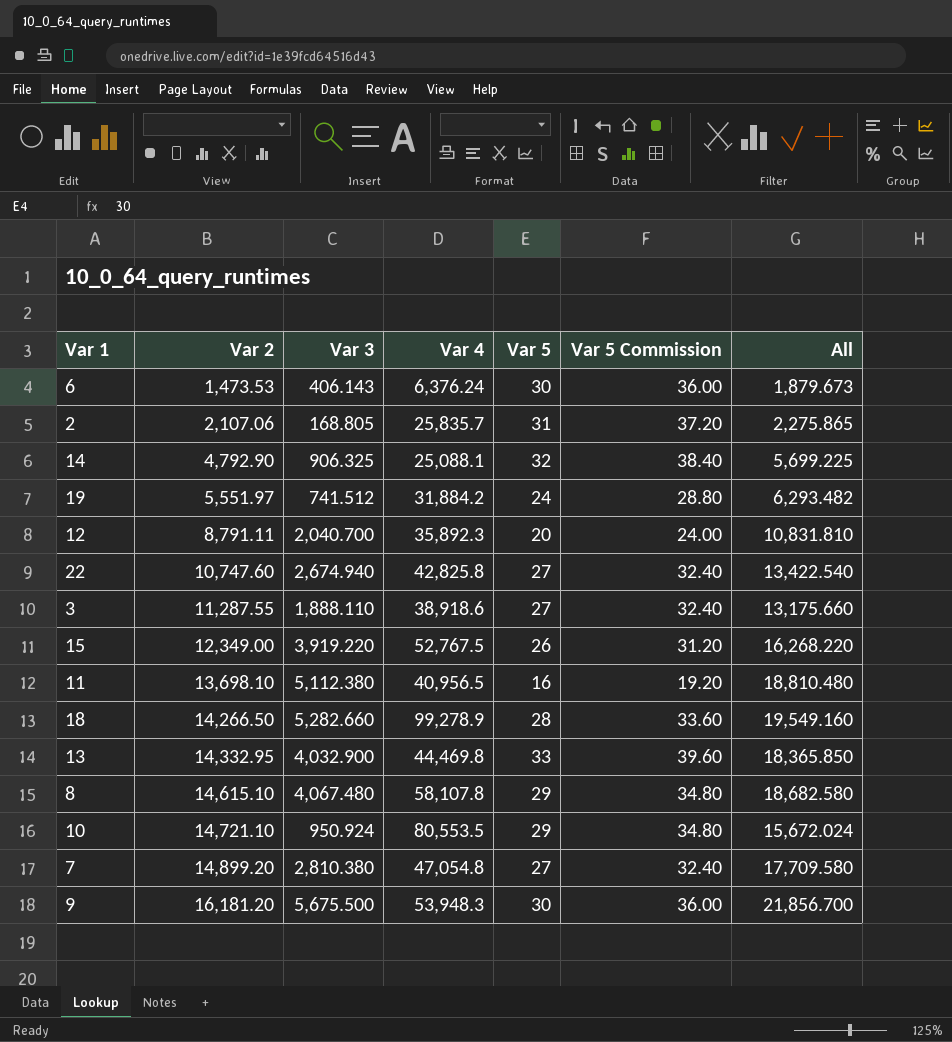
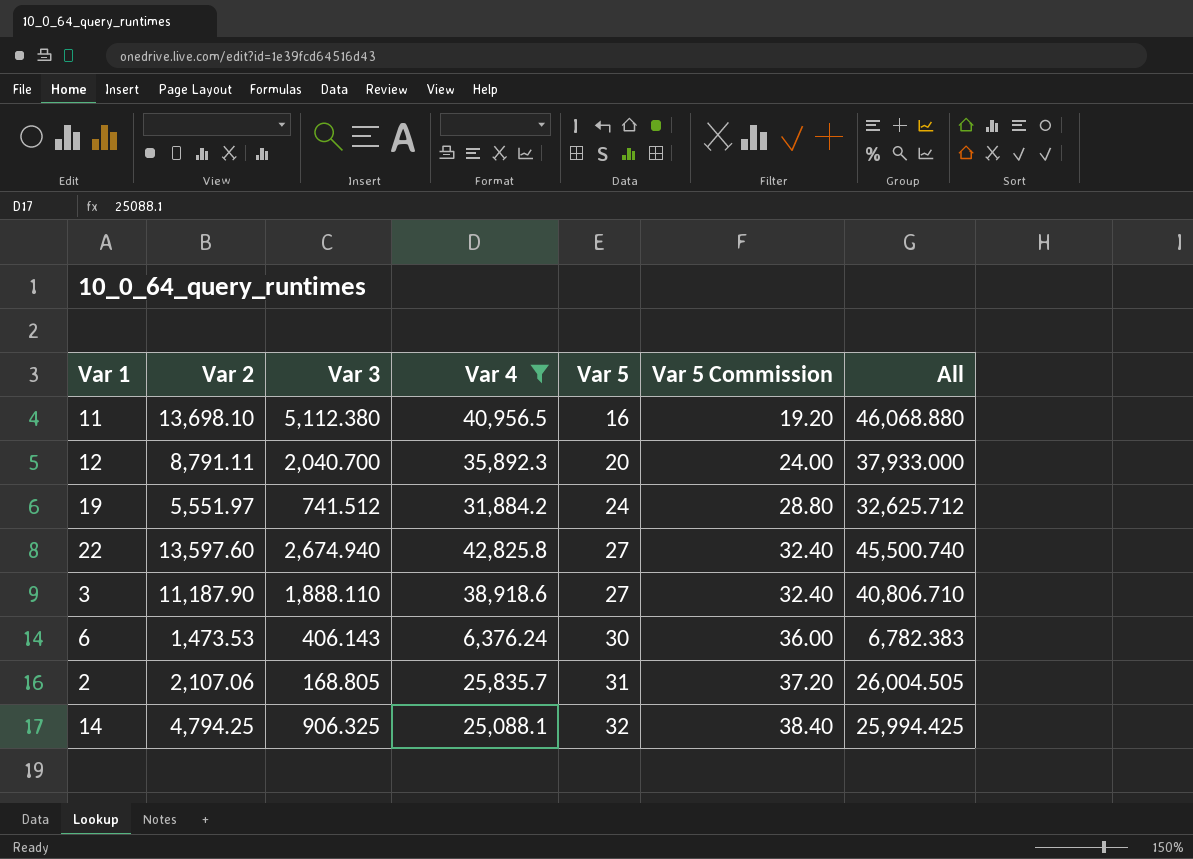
filter: none -> Var 4 <= 42,825.8
row order: Var 2 ascending -> Var 5 ascending
column All | formula: [Var 2] + [Var 3] -> [Var 3] + [Var 4]
22 | Var 2: 10,747.60 -> 13,597.60
3 | Var 2: 11,287.55 -> 11,187.90
14 | Var 2: 4,792.90 -> 4,794.25

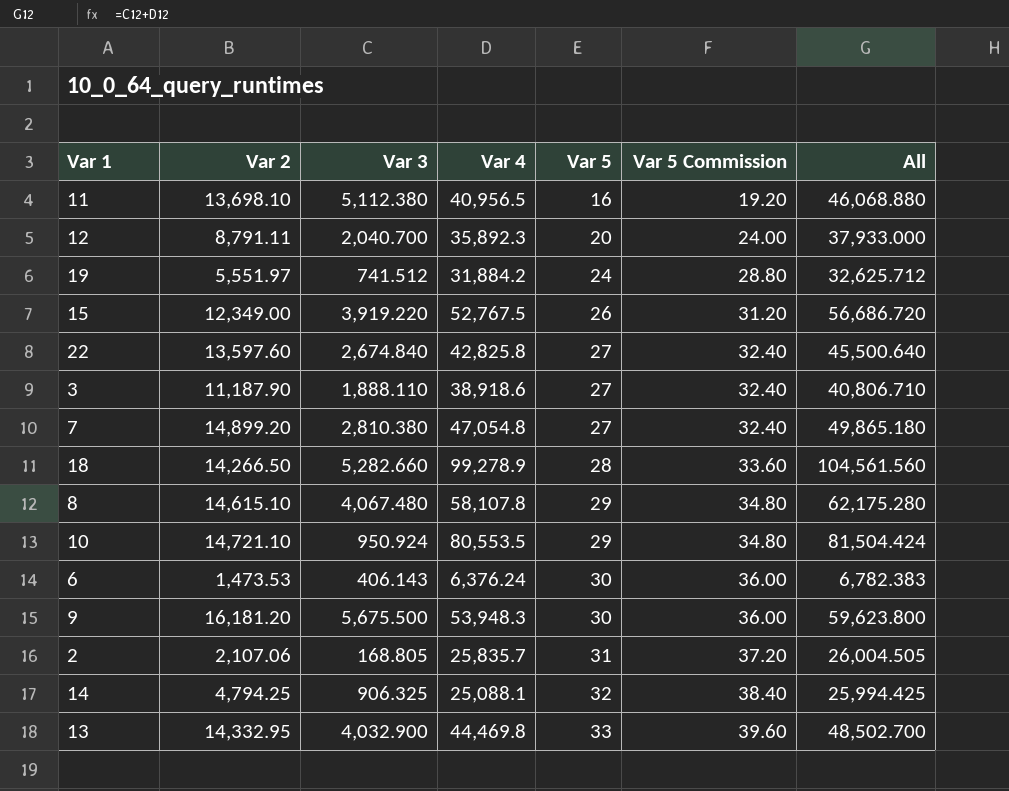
filter: Var 4 <= 42,825.8 -> none
22 | Var 3: 2,674.940 -> 2,674.840
22 | All: 45,500.740 -> 45,500.640

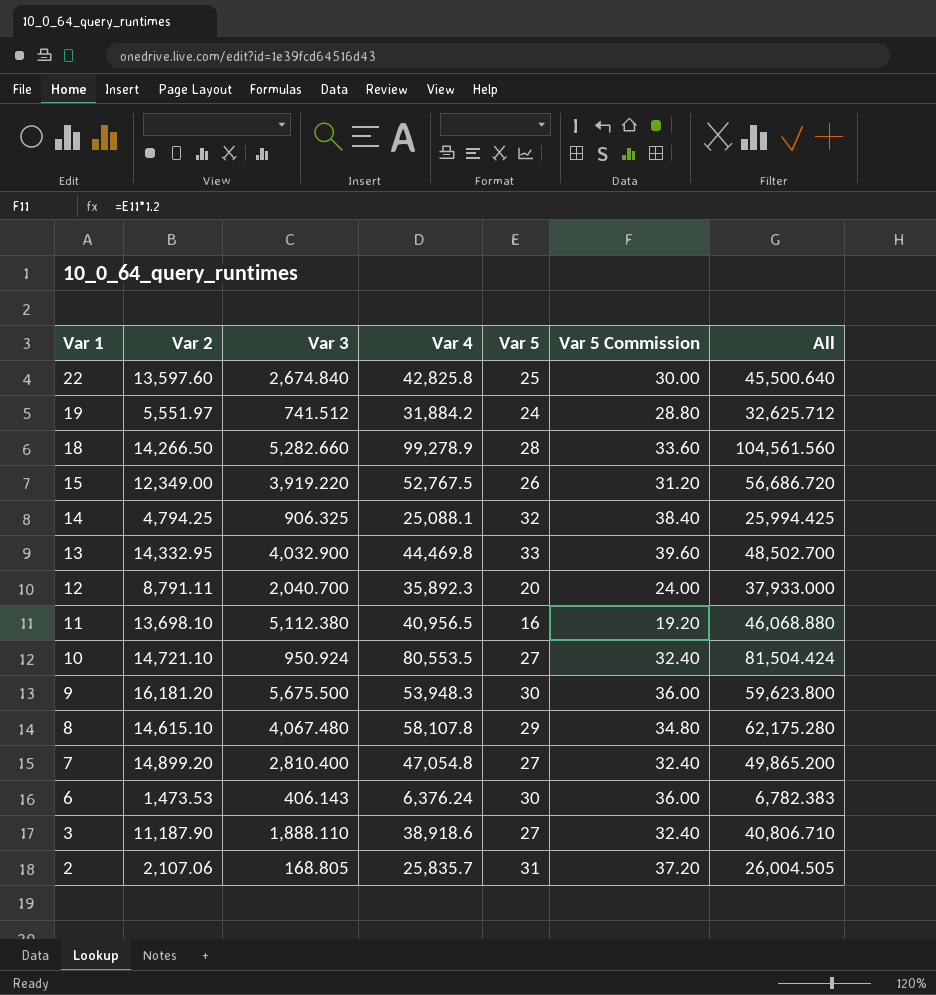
row order: Var 5 ascending -> Var 1 descending
22 | Var 5: 27 -> 25
22 | Var 5 Commission: 32.40 -> 30.00
10 | Var 5: 29 -> 27
10 | Var 5 Commission: 34.80 -> 32.40
7 | Var 3: 2,810.380 -> 2,810.400
7 | All: 49,865.180 -> 49,865.200

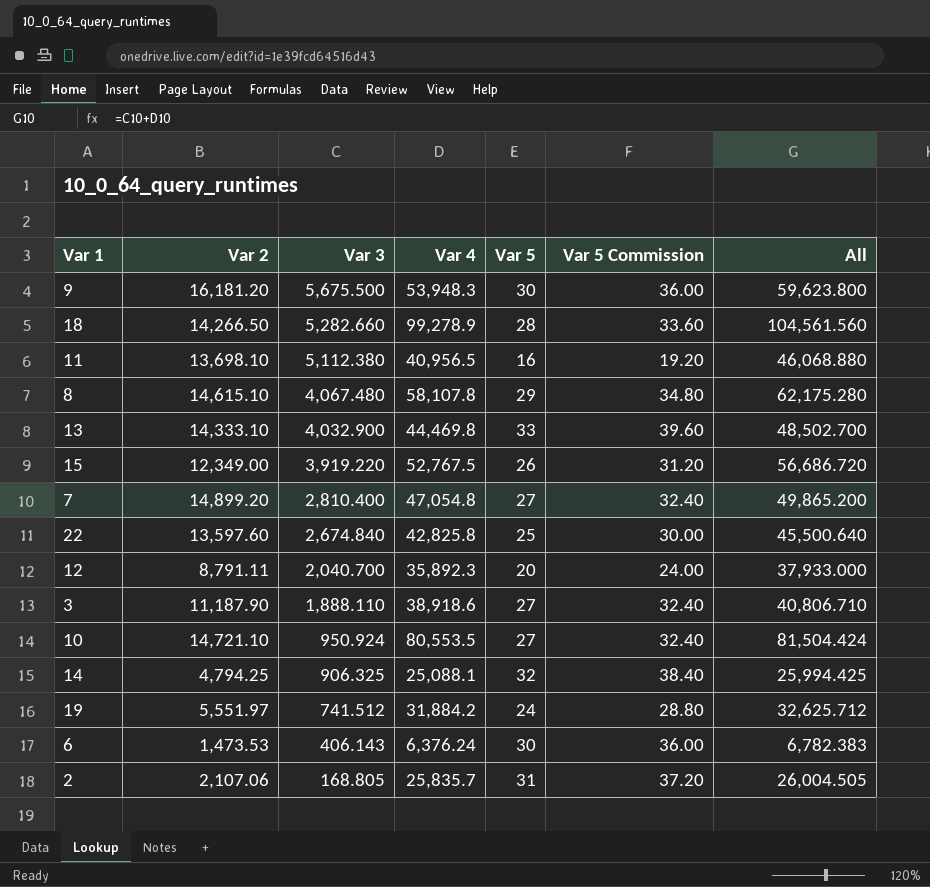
row order: Var 1 descending -> Var 3 descending
13 | Var 2: 14,332.95 -> 14,333.10

